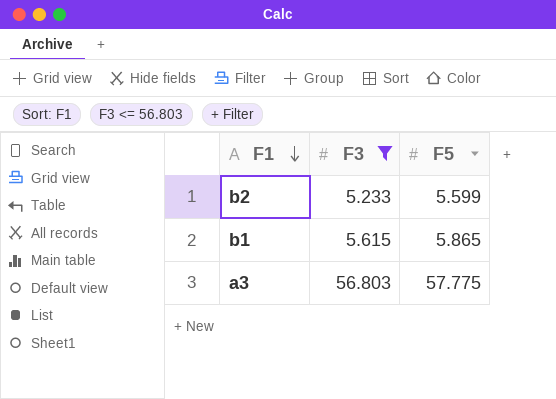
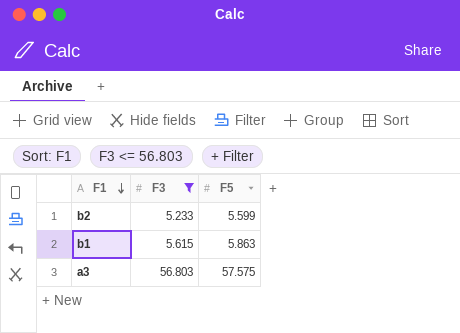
b1 | F5: 5.865 -> 5.863
a3 | F5: 57.775 -> 57.575

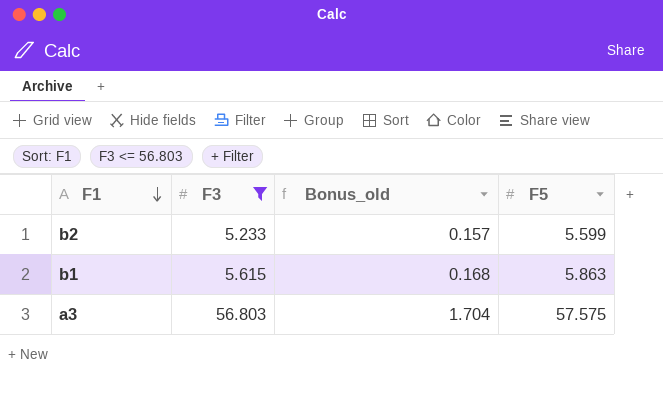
column Bonus_old | formula: none -> [F3] * 0.03

